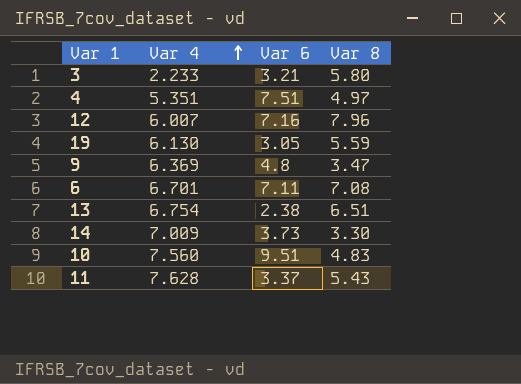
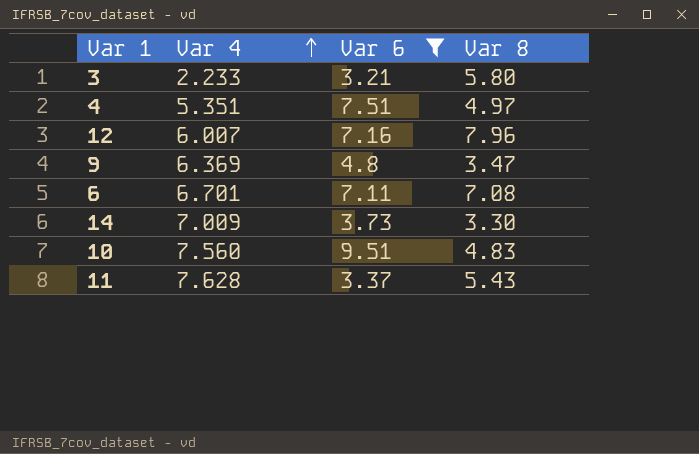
filter: none -> Var 6 >= 3.21

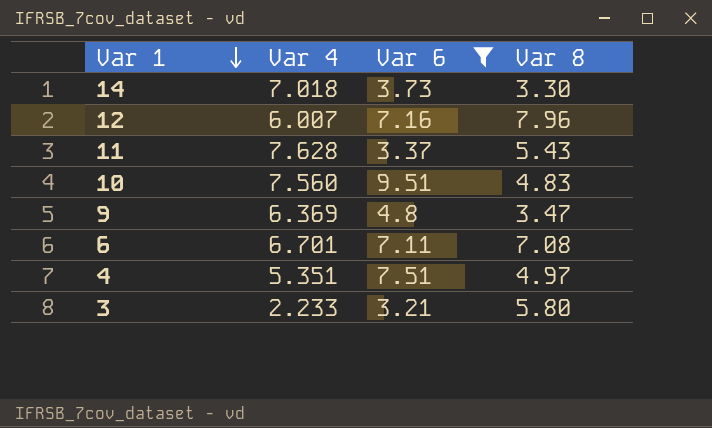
row order: Var 4 ascending -> Var 1 descending
14 | Var 4: 7.009 -> 7.018

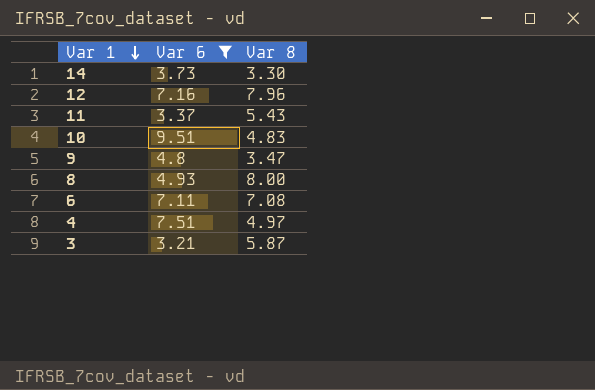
column Var 4 | position: 2 -> none
row 8: none -> 4.93 | 8.00
3 | Var 8: 5.80 -> 5.87

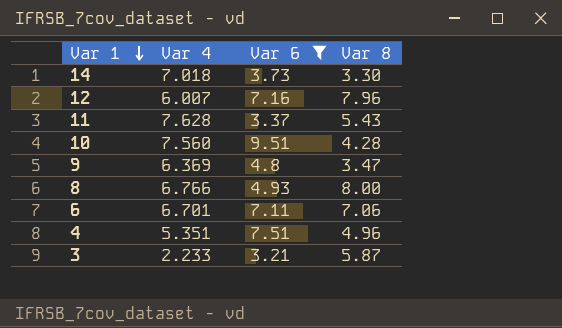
column Var 4 | position: none -> 2
10 | Var 8: 4.83 -> 4.28
6 | Var 8: 7.08 -> 7.06
4 | Var 8: 4.97 -> 4.96

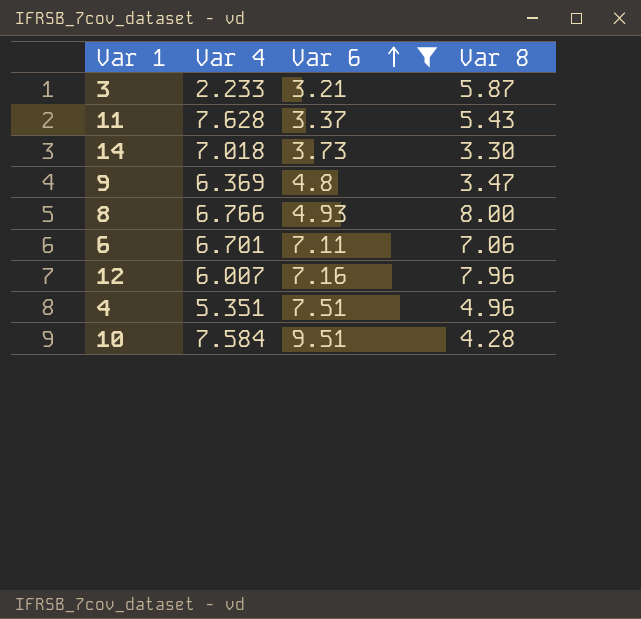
row order: Var 1 descending -> Var 6 ascending
10 | Var 4: 7.560 -> 7.584

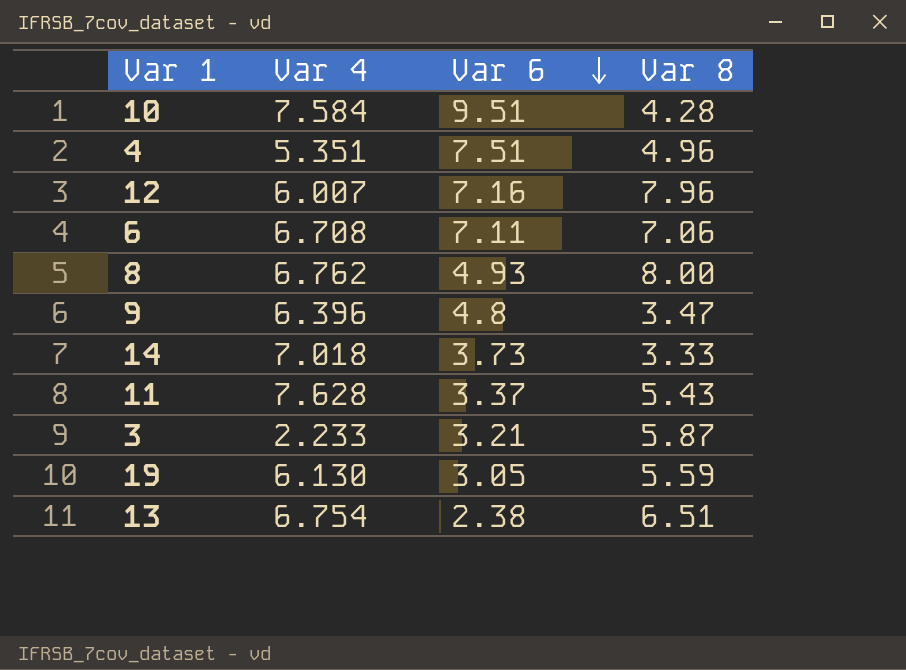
filter: Var 6 >= 3.21 -> none
row order: Var 6 ascending -> Var 6 descending
6 | Var 4: 6.701 -> 6.708
8 | Var 4: 6.766 -> 6.762
9 | Var 4: 6.369 -> 6.396
14 | Var 8: 3.30 -> 3.33

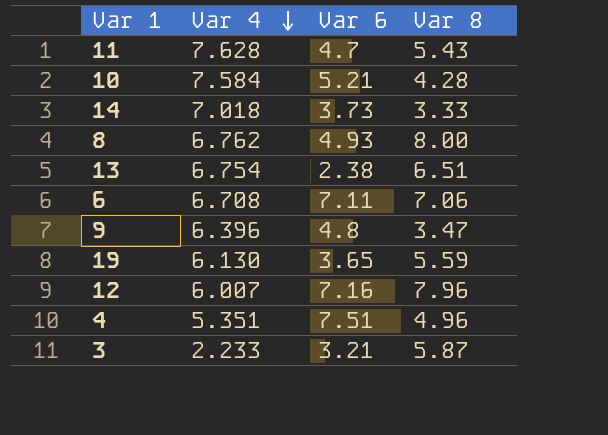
row order: Var 6 descending -> Var 4 descending
11 | Var 6: 3.37 -> 4.7
10 | Var 6: 9.51 -> 5.21
19 | Var 6: 3.05 -> 3.65

